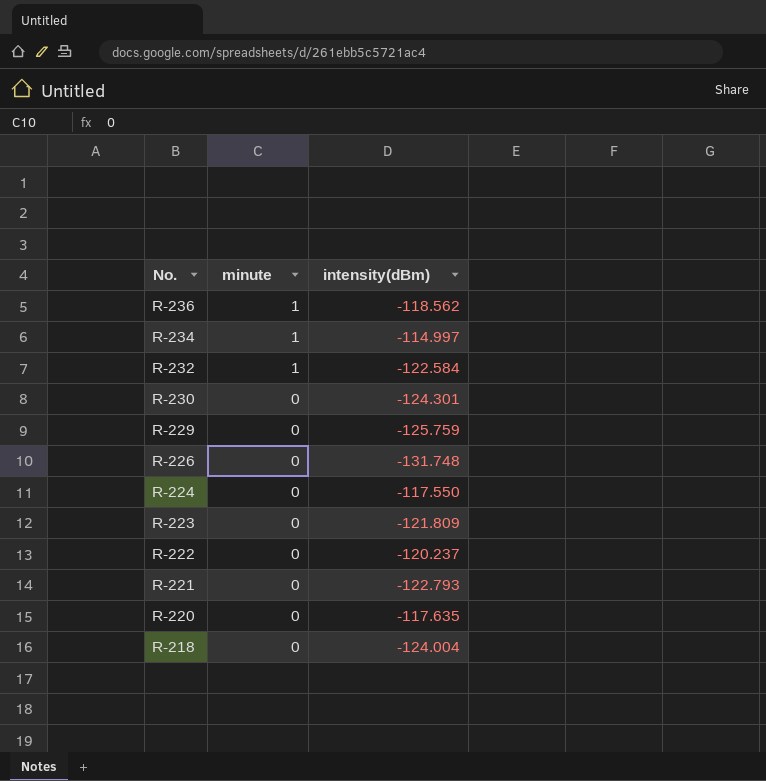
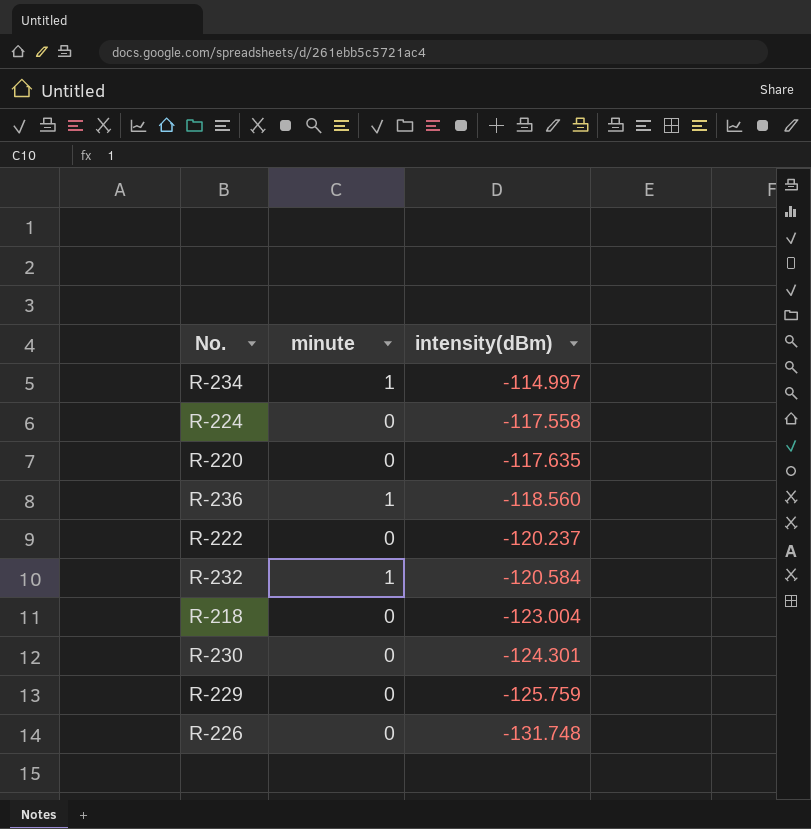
row order: No. descending -> intensity(dBm) descending
row R-223: 0 | -121.809 -> none
row R-221: 0 | -122.793 -> none
R-224 | intensity(dBm): -117.550 -> -117.558
R-236 | intensity(dBm): -118.562 -> -118.560
R-232 | intensity(dBm): -122.584 -> -120.584
R-218 | intensity(dBm): -124.004 -> -123.004

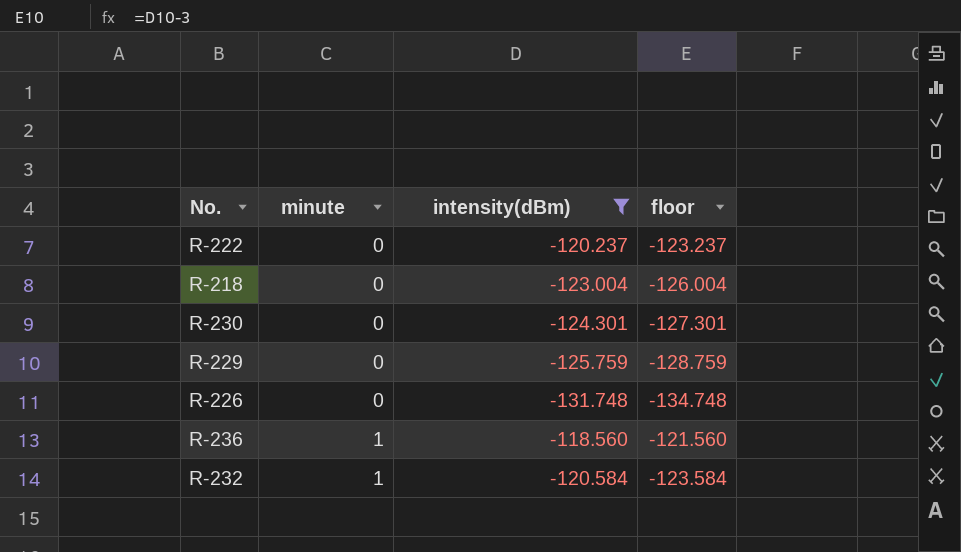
filter: none -> intensity(dBm) <= -118.560
row order: intensity(dBm) descending -> minute ascending
column floor | formula: none -> [intensity(dBm)] - 3

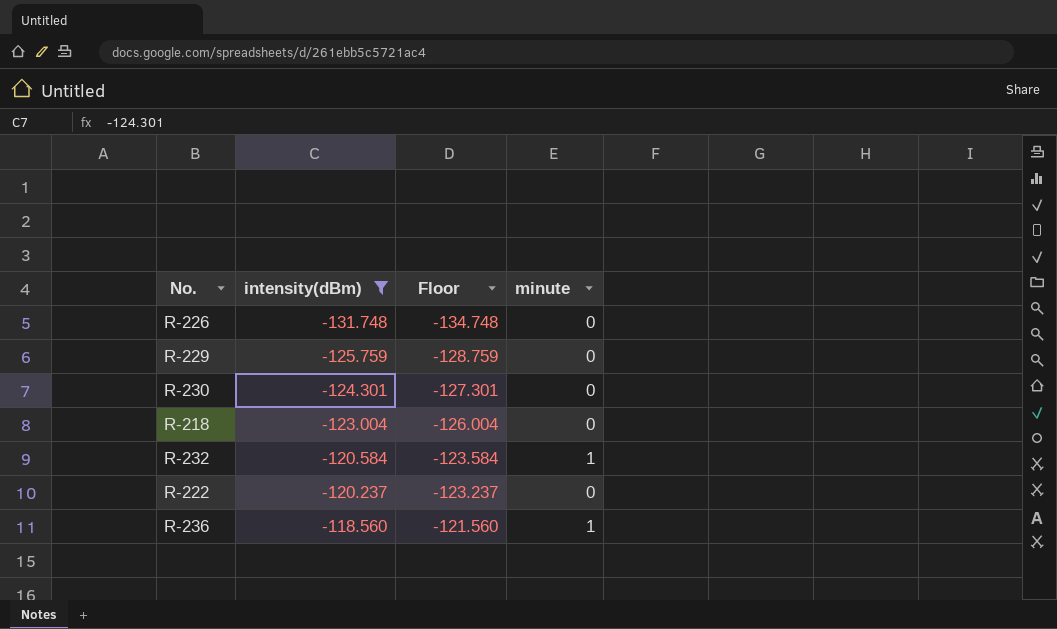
row order: minute ascending -> intensity(dBm) ascending
column name: floor -> Floor
column minute | position: 2 -> 4

